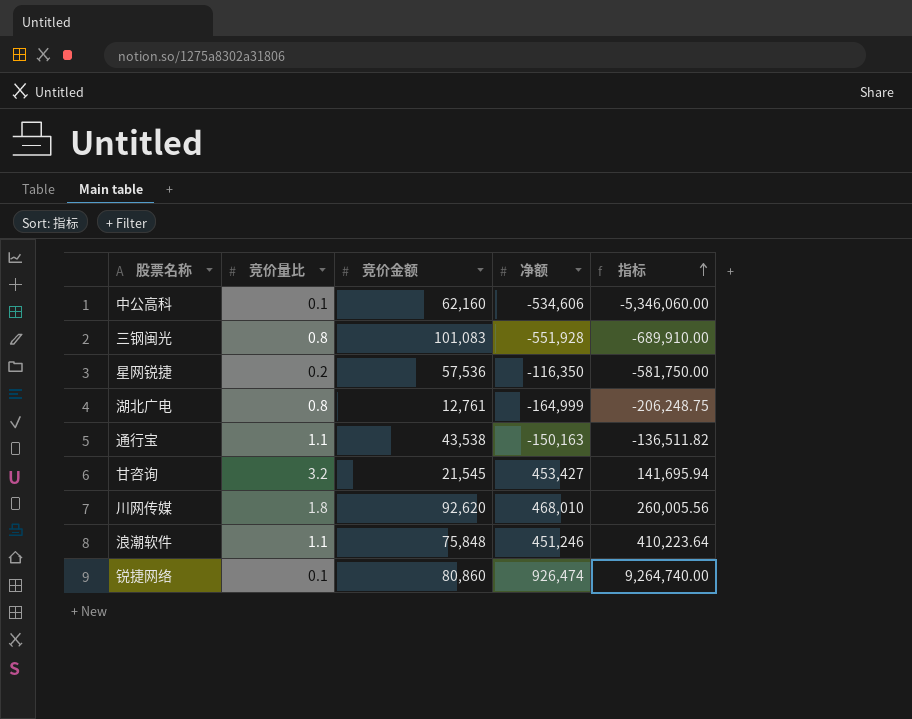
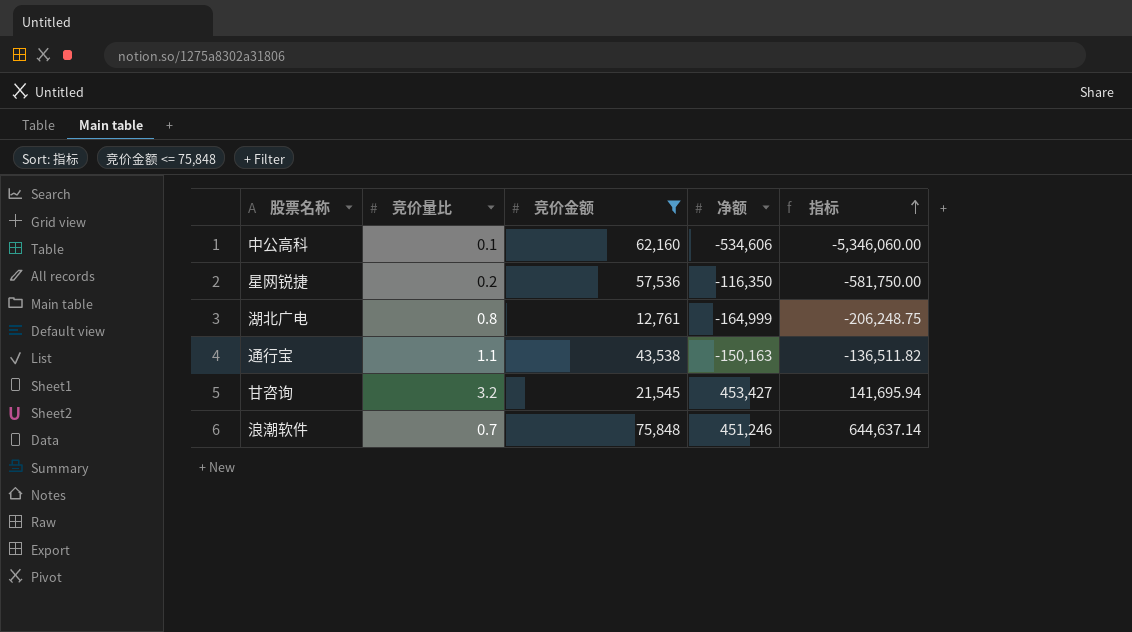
filter: none -> 竞价金额 <= 75,848
浪潮软件 | 竞价量比: 1.1 -> 0.7
浪潮软件 | 指标: 410,223.64 -> 644,637.14

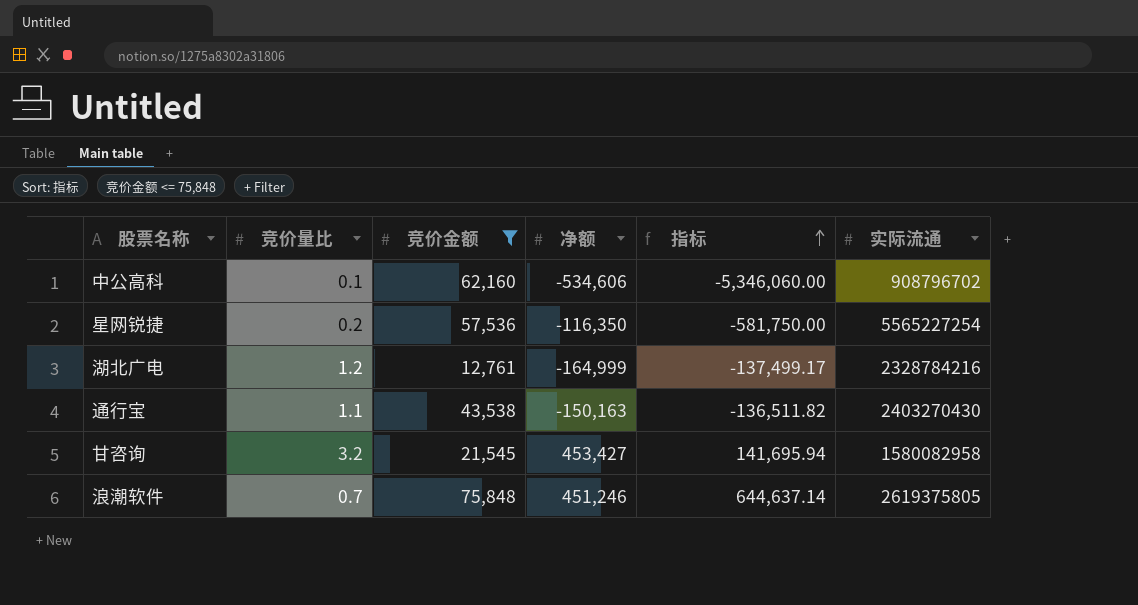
column 实际流通 | position: none -> 6
湖北广电 | 竞价量比: 0.8 -> 1.2
湖北广电 | 指标: -206,248.75 -> -137,499.17

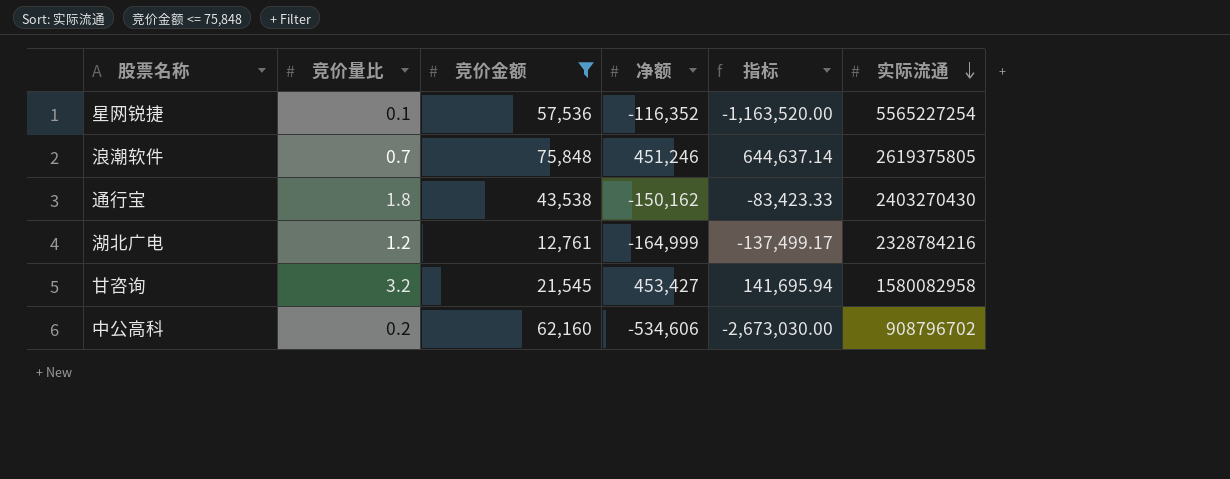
row order: 指标 ascending -> 实际流通 descending
星网锐捷 | 竞价量比: 0.2 -> 0.1
星网锐捷 | 净额: -116,350 -> -116,352
星网锐捷 | 指标: -581,750.00 -> -1,163,520.00
通行宝 | 竞价量比: 1.1 -> 1.8
通行宝 | 净额: -150,163 -> -150,162
通行宝 | 指标: -136,511.82 -> -83,423.33
中公高科 | 竞价量比: 0.1 -> 0.2
中公高科 | 指标: -5,346,060.00 -> -2,673,030.00

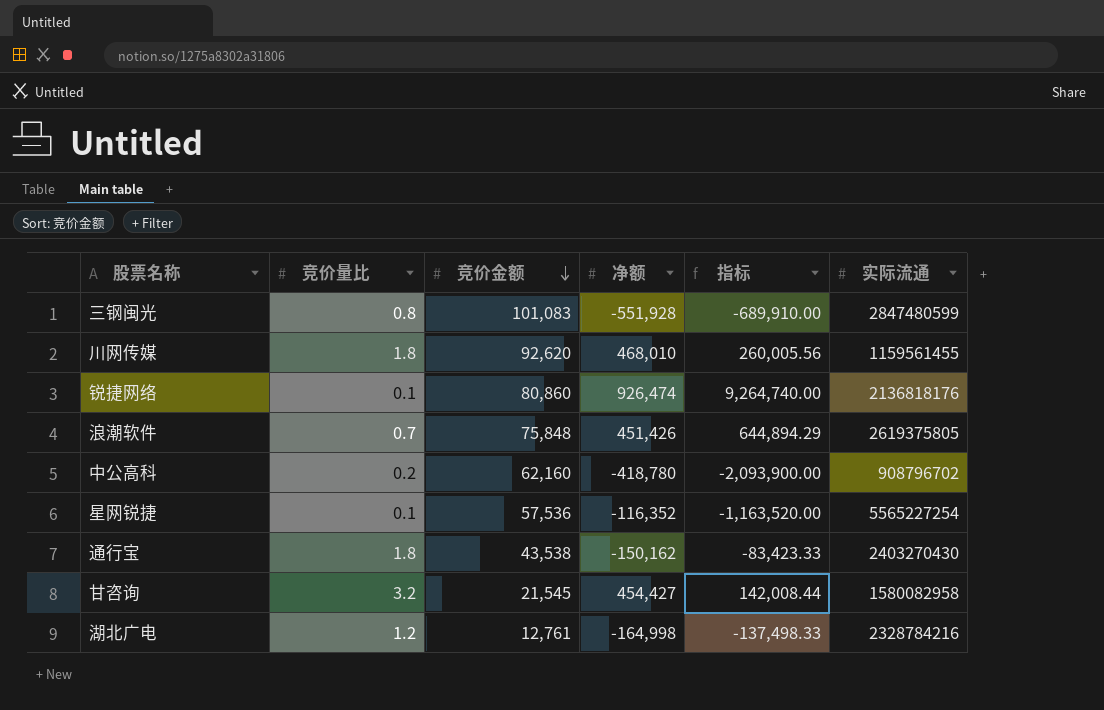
filter: 竞价金额 <= 75,848 -> none
row order: 实际流通 descending -> 竞价金额 descending
浪潮软件 | 净额: 451,246 -> 451,426
浪潮软件 | 指标: 644,637.14 -> 644,894.29
中公高科 | 净额: -534,606 -> -418,780
中公高科 | 指标: -2,673,030.00 -> -2,093,900.00
甘咨询 | 净额: 453,427 -> 454,427
甘咨询 | 指标: 141,695.94 -> 142,008.44
湖北广电 | 净额: -164,999 -> -164,998
湖北广电 | 指标: -137,499.17 -> -137,498.33

